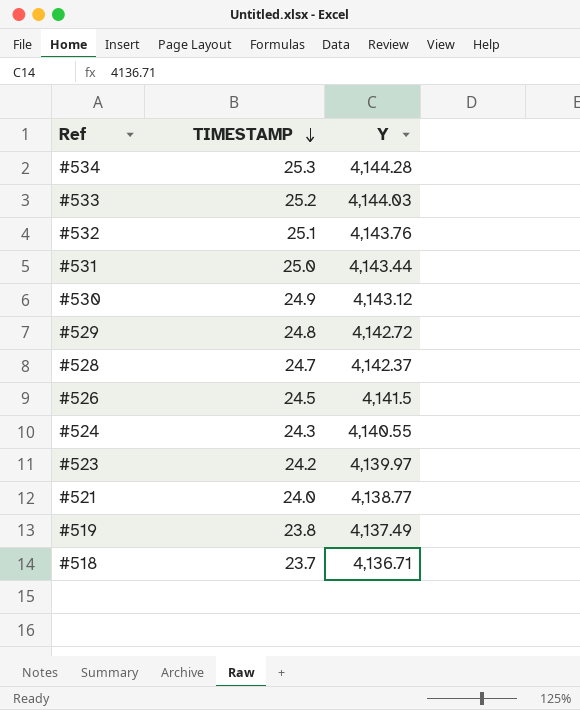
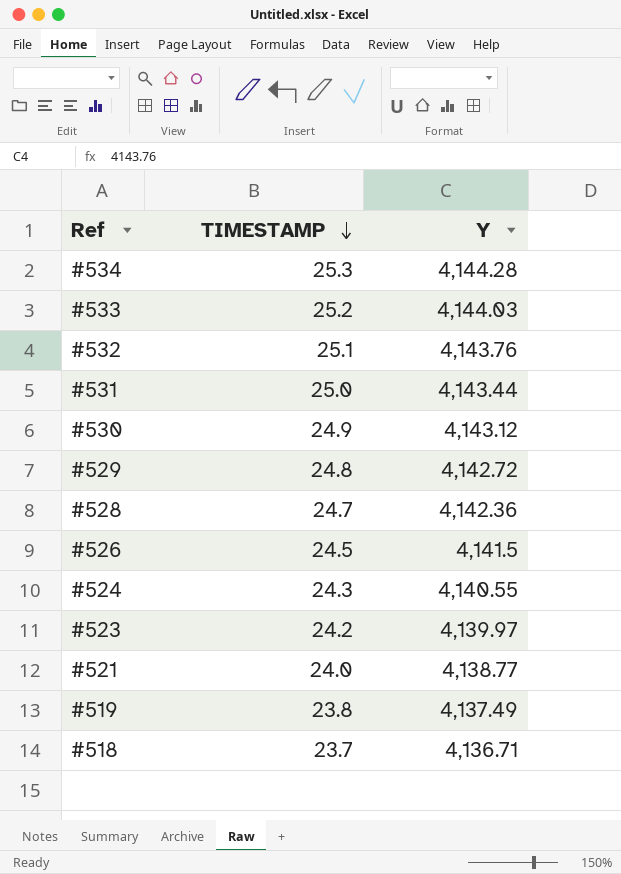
#528 | Y: 4,142.37 -> 4,142.36

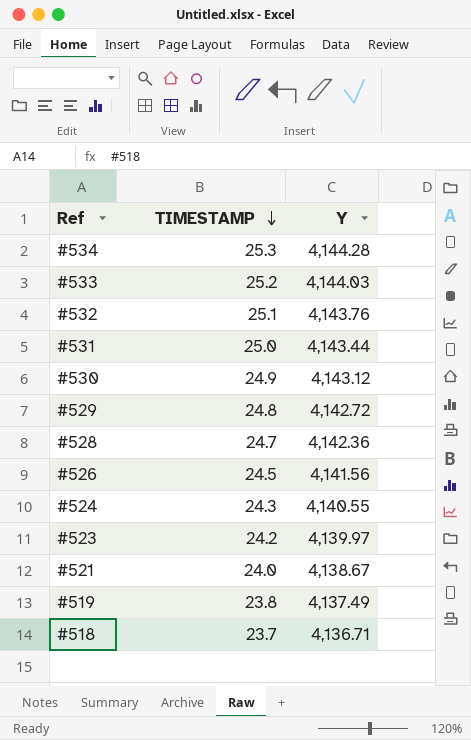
#526 | Y: 4,141.5 -> 4,141.56
#521 | Y: 4,138.77 -> 4,138.67

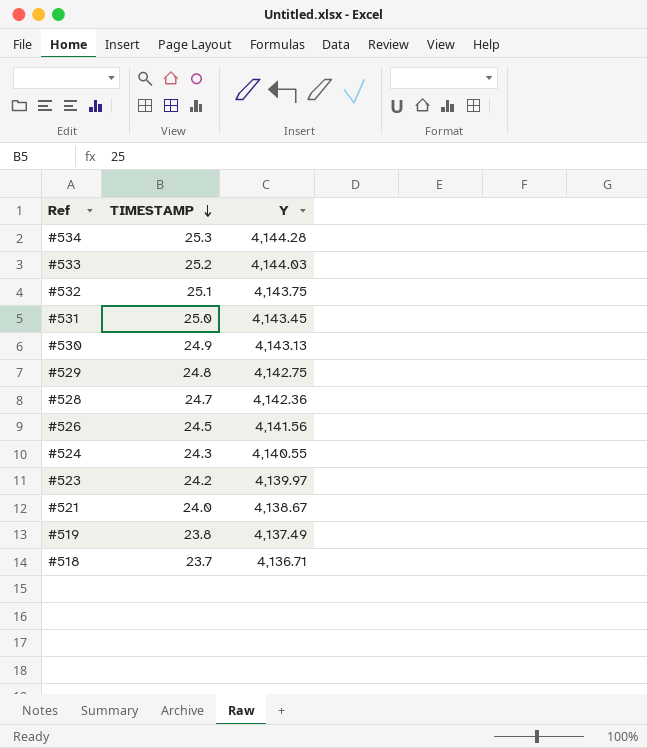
#532 | Y: 4,143.76 -> 4,143.75
#531 | Y: 4,143.44 -> 4,143.45
#530 | Y: 4,143.12 -> 4,143.13
#529 | Y: 4,142.72 -> 4,142.75

